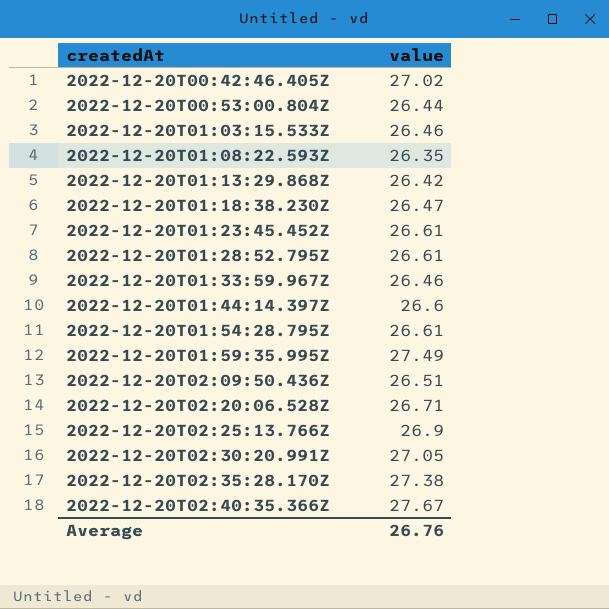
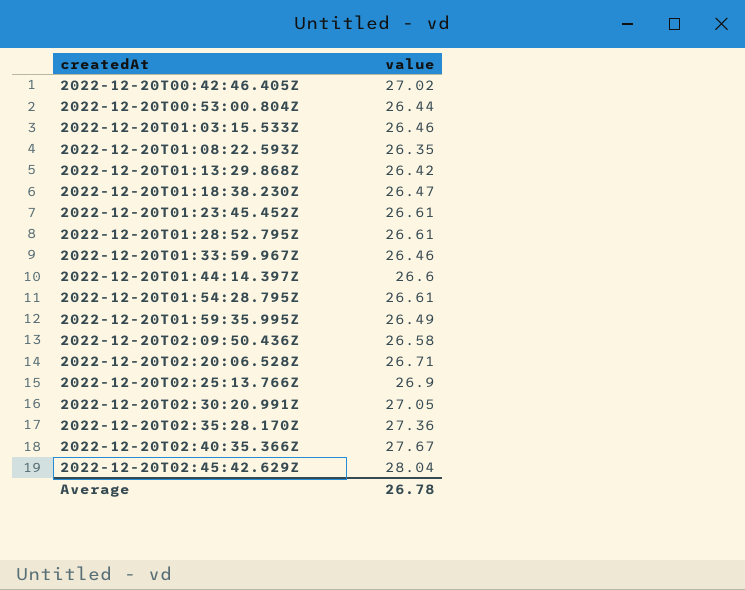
2022-12-20T01:59:35.995Z | value: 27.49 -> 26.49
2022-12-20T02:09:50.436Z | value: 26.51 -> 26.58
2022-12-20T02:35:28.170Z | value: 27.38 -> 27.36
row 2022-12-20T02:45:42.629Z: none -> 28.04
Average | value: 26.76 -> 26.78

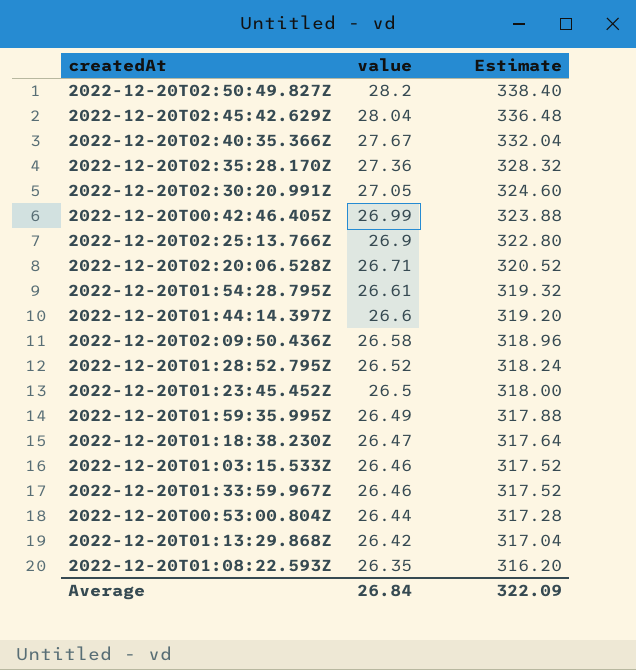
row order: createdAt ascending -> value descending
column Estimate | formula: none -> [value] * 12
row 2022-12-20T02:50:49.827Z: none -> 28.2 | 338.40
2022-12-20T00:42:46.405Z | value: 27.02 -> 26.99
2022-12-20T01:28:52.795Z | value: 26.61 -> 26.52
2022-12-20T01:23:45.452Z | value: 26.61 -> 26.5
Average | value: 26.78 -> 26.84

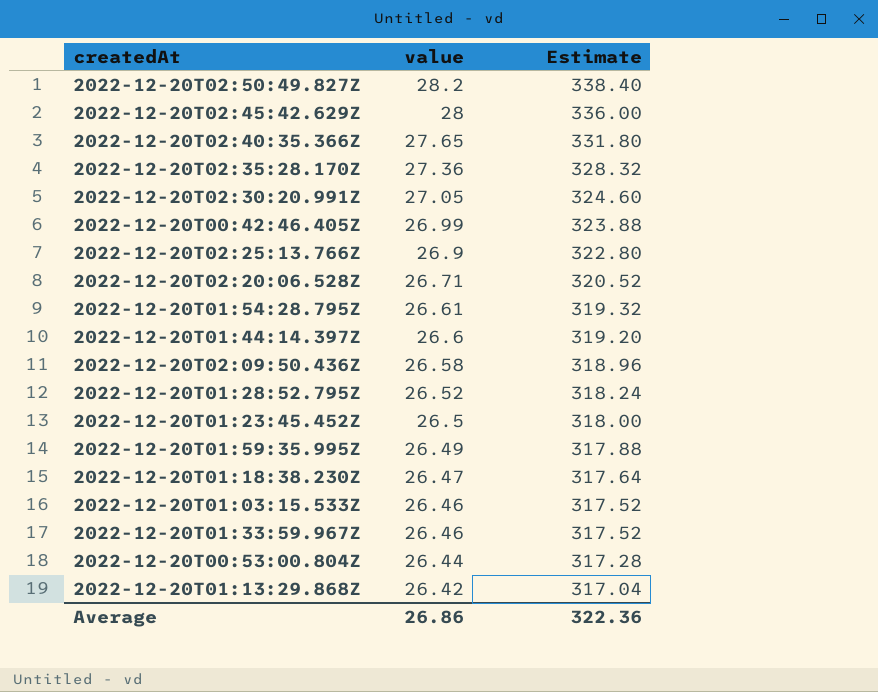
row 2022-12-20T01:08:22.593Z: 26.35 | 316.20 -> none
2022-12-20T02:45:42.629Z | value: 28.04 -> 28
2022-12-20T02:45:42.629Z | Estimate: 336.48 -> 336.00
2022-12-20T02:40:35.366Z | value: 27.67 -> 27.65
2022-12-20T02:40:35.366Z | Estimate: 332.04 -> 331.80
Average | value: 26.84 -> 26.86
Average | Estimate: 322.09 -> 322.36

